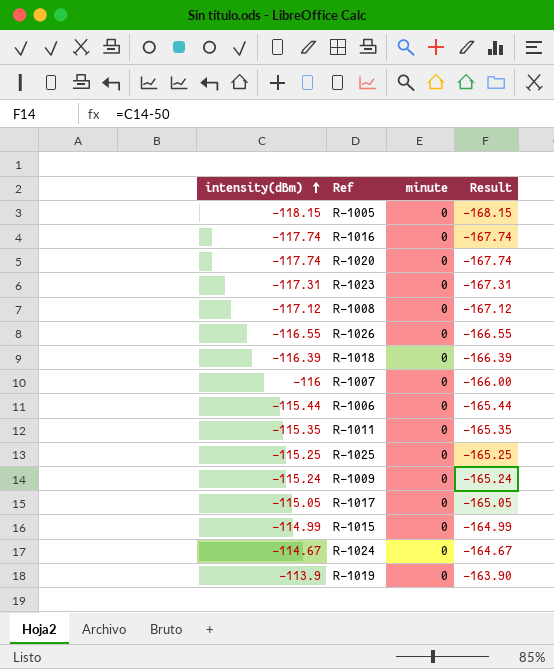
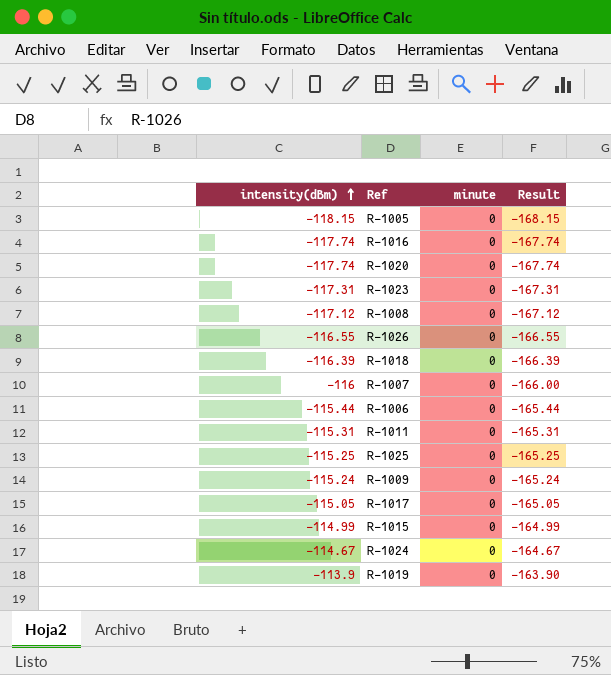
R-1011 | intensity(dBm): -115.35 -> -115.31
R-1011 | Result: -165.35 -> -165.31

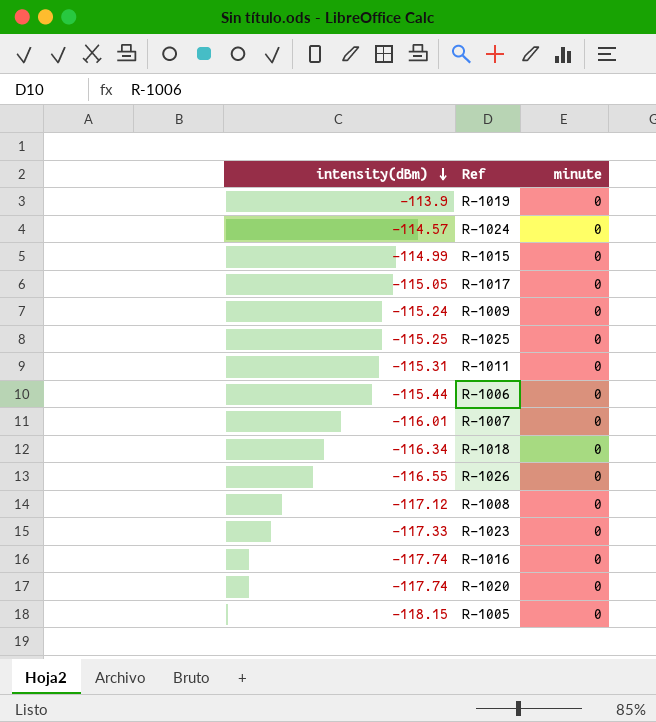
row order: intensity(dBm) ascending -> intensity(dBm) descending
column Result | formula: [intensity(dBm)] - 50 -> none
R-1024 | intensity(dBm): -114.67 -> -114.57
R-1007 | intensity(dBm): -116 -> -116.01
R-1018 | intensity(dBm): -116.39 -> -116.34
R-1023 | intensity(dBm): -117.31 -> -117.33

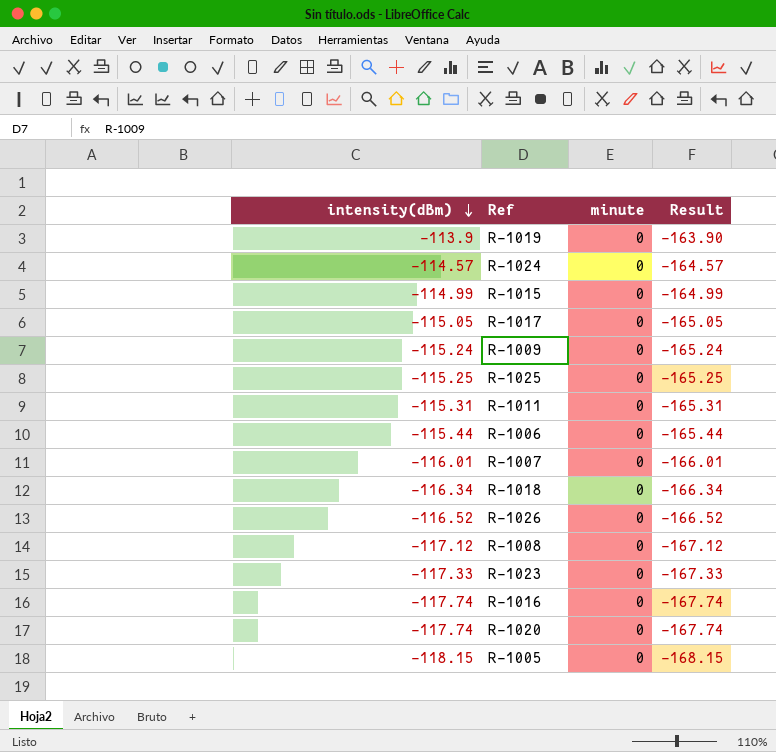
column Result | formula: none -> [intensity(dBm)] - 50
R-1026 | intensity(dBm): -116.55 -> -116.52

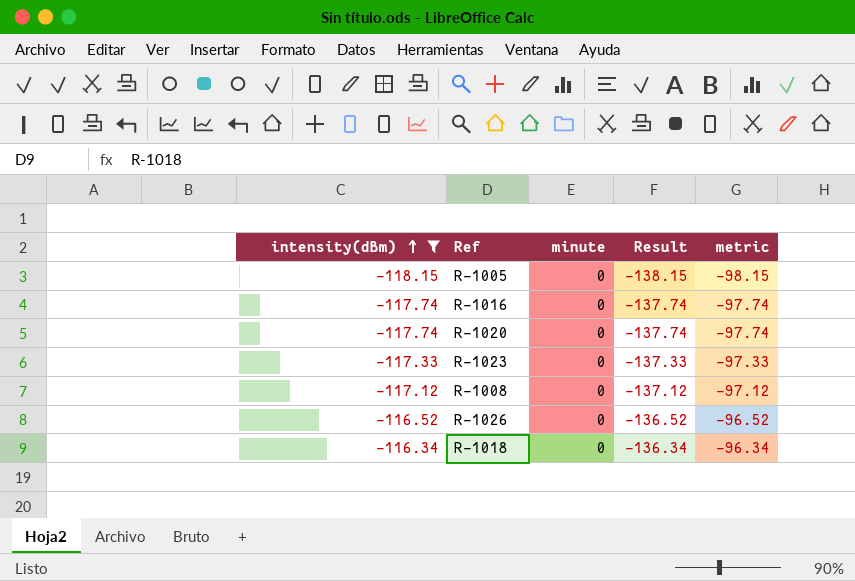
filter: none -> intensity(dBm) <= -116.34
row order: intensity(dBm) descending -> intensity(dBm) ascending
column Result | formula: [intensity(dBm)] - 50 -> [intensity(dBm)] - 20
column metric | formula: none -> [intensity(dBm)] + 20

